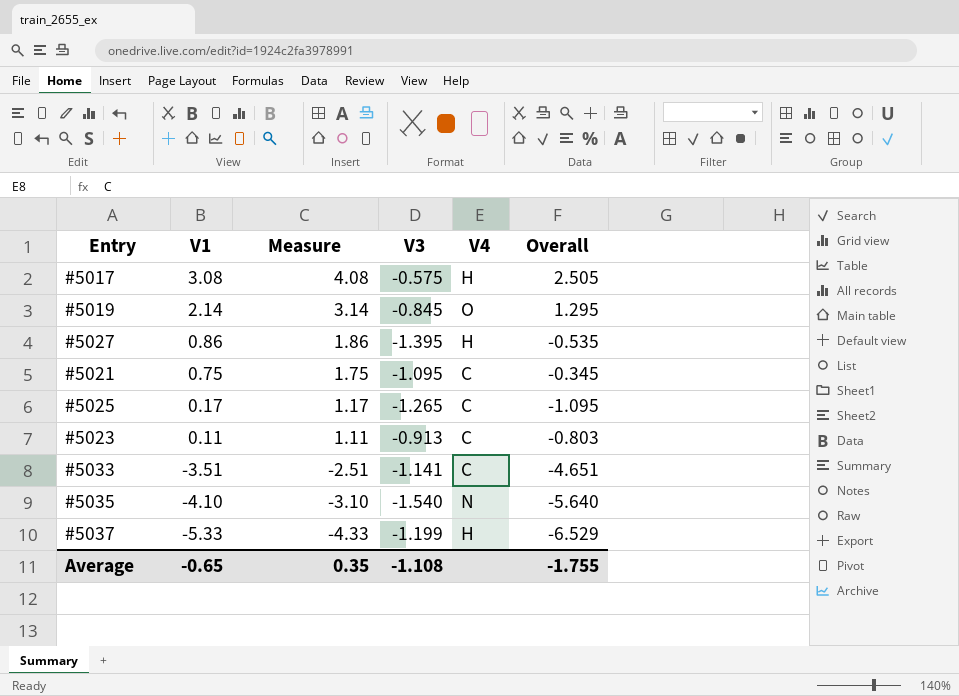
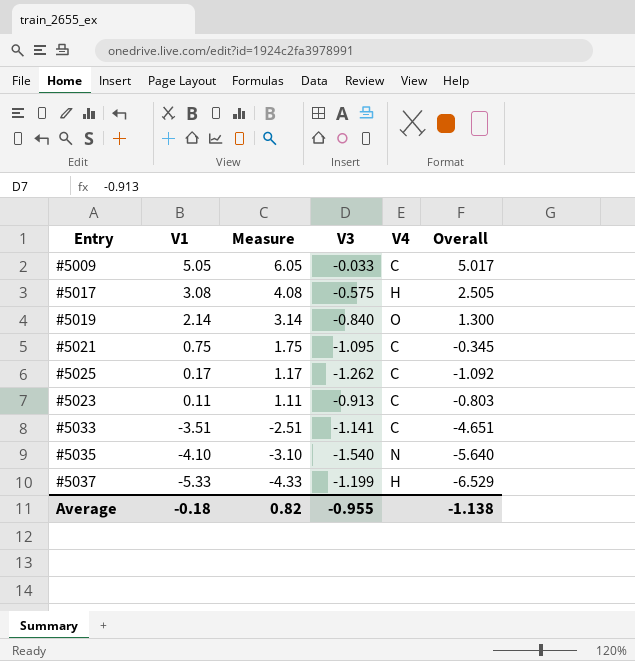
row #5027: 0.86 | 1.86 | -1.395 | H | -0.535 -> none
row #5009: none -> 5.05 | 6.05 | -0.033 | C | 5.017
#5019 | V3: -0.845 -> -0.840
#5019 | Overall: 1.295 -> 1.300
#5025 | V3: -1.265 -> -1.262
#5025 | Overall: -1.095 -> -1.092
Average | V1: -0.65 -> -0.18
Average | Measure: 0.35 -> 0.82
Average | V3: -1.108 -> -0.955
Average | Overall: -1.755 -> -1.138

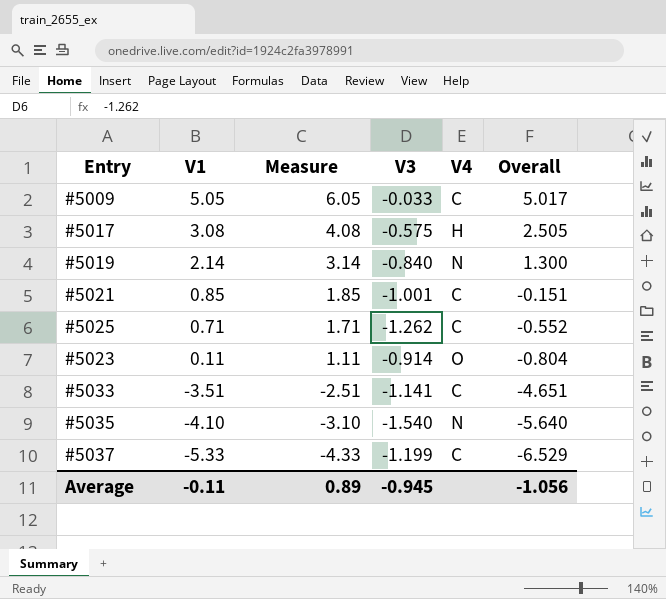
#5019 | V4: O -> N
#5021 | V1: 0.75 -> 0.85
#5021 | Measure: 1.75 -> 1.85
#5021 | V3: -1.095 -> -1.001
#5021 | Overall: -0.345 -> -0.151
#5025 | V1: 0.17 -> 0.71
#5025 | Measure: 1.17 -> 1.71
#5025 | Overall: -1.092 -> -0.552
#5023 | V3: -0.913 -> -0.914
#5023 | V4: C -> O
#5023 | Overall: -0.803 -> -0.804
#5037 | V4: H -> C
Average | V1: -0.18 -> -0.11
Average | Measure: 0.82 -> 0.89
Average | V3: -0.955 -> -0.945
Average | Overall: -1.138 -> -1.056

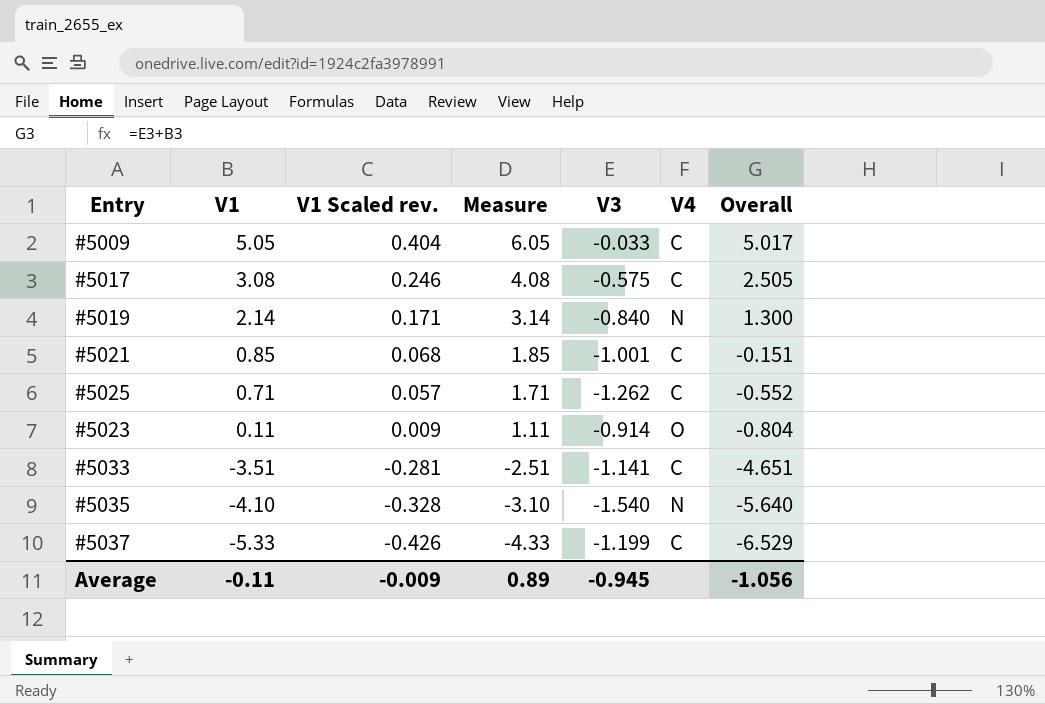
column V1 Scaled rev. | formula: none -> [V1] * 0.08
#5017 | V4: H -> C

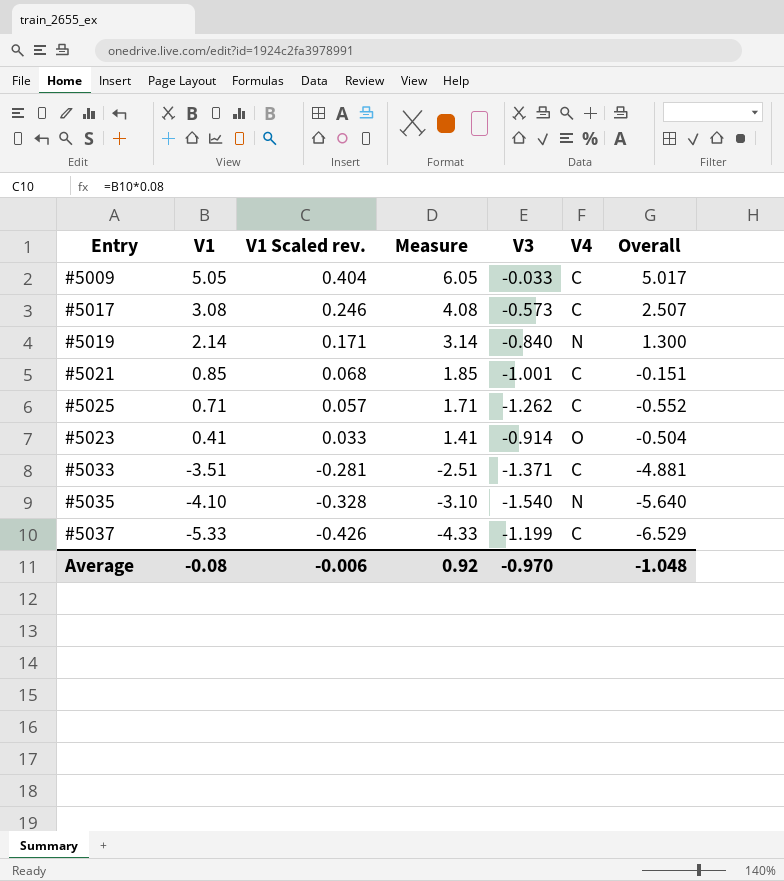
#5017 | V3: -0.575 -> -0.573
#5017 | Overall: 2.505 -> 2.507
#5023 | V1: 0.11 -> 0.41
#5023 | V1 Scaled rev.: 0.009 -> 0.033
#5023 | Measure: 1.11 -> 1.41
#5023 | Overall: -0.804 -> -0.504
#5033 | V3: -1.141 -> -1.371
#5033 | Overall: -4.651 -> -4.881
Average | V1: -0.11 -> -0.08
Average | V1 Scaled rev.: -0.009 -> -0.006
Average | Measure: 0.89 -> 0.92
Average | V3: -0.945 -> -0.970
Average | Overall: -1.056 -> -1.048

